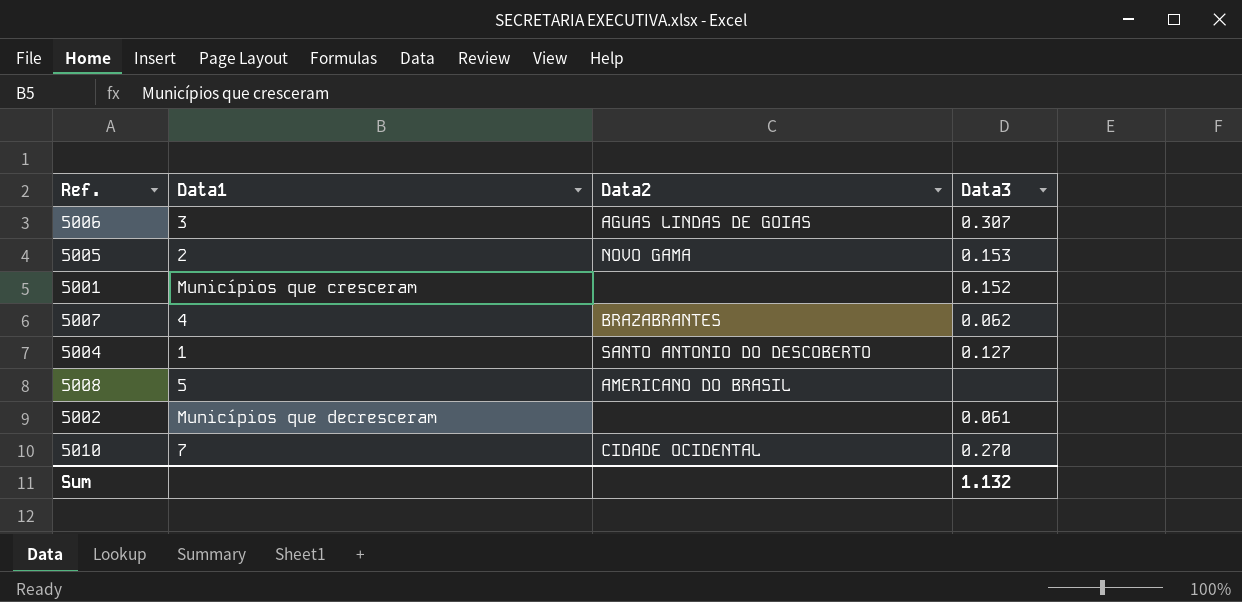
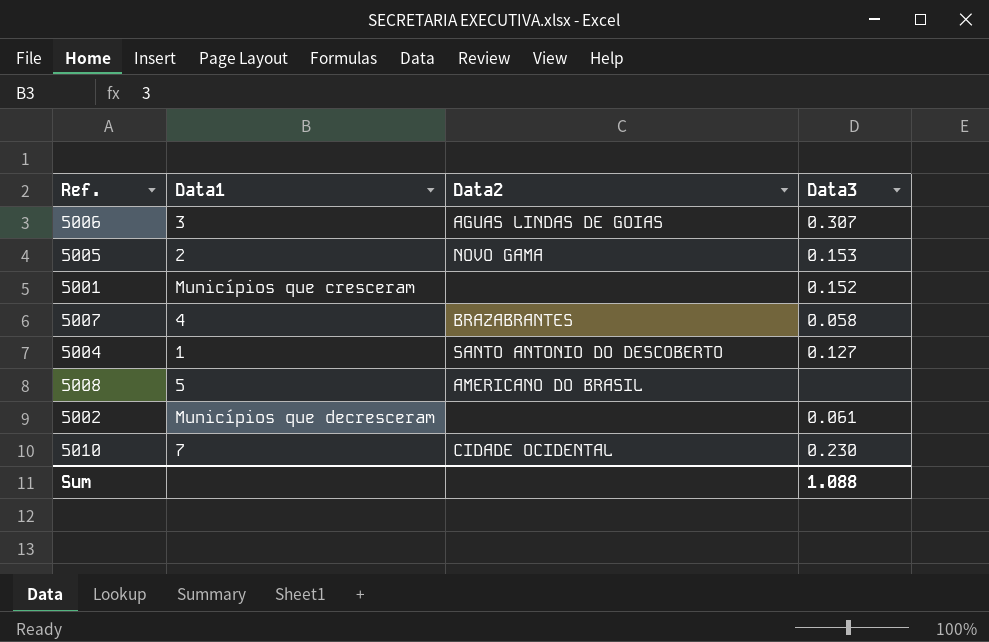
5007 | Data3: 0.062 -> 0.058
5010 | Data3: 0.270 -> 0.230
Sum | Data3: 1.132 -> 1.088

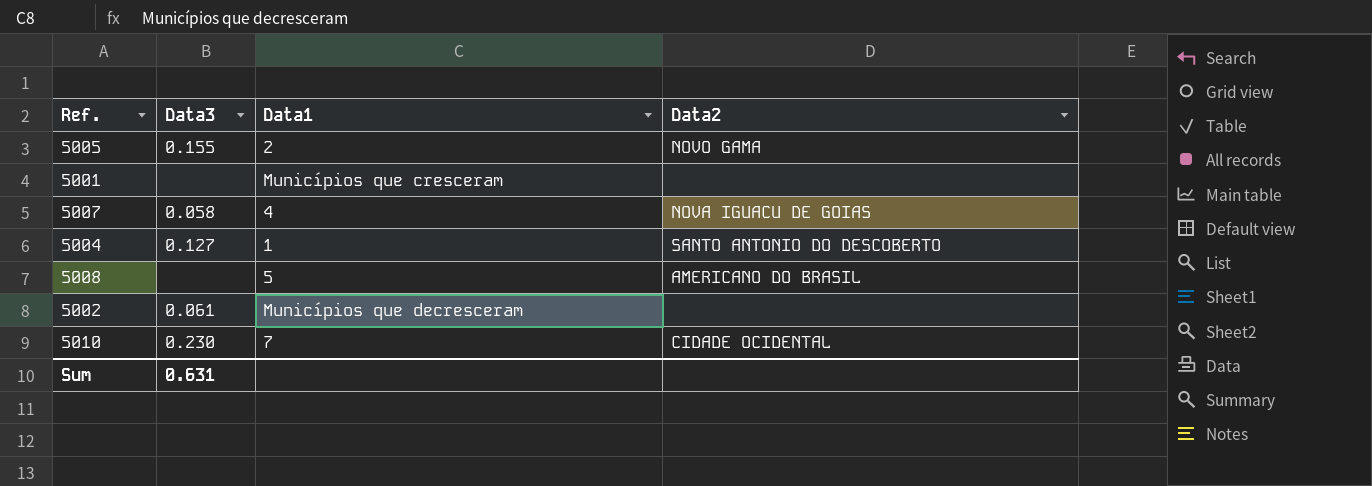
column Data3 | position: 4 -> 2
row 5006: 3 | AGUAS LINDAS DE GOIAS | 0.307 -> none
5005 | Data3: 0.153 -> 0.155
5001 | Data3: 0.152 -> none
5007 | Data2: BRAZABRANTES -> NOVA IGUACU DE GOIAS
Sum | Data3: 1.088 -> 0.631

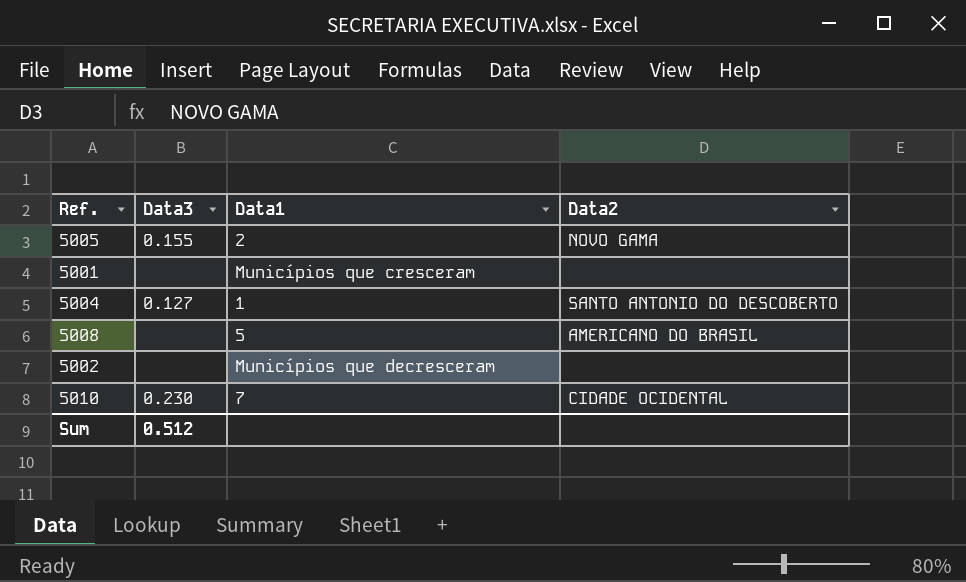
row 5007: 0.058 | 4 | NOVA IGUACU DE GOIAS -> none
5002 | Data3: 0.061 -> none
Sum | Data3: 0.631 -> 0.512

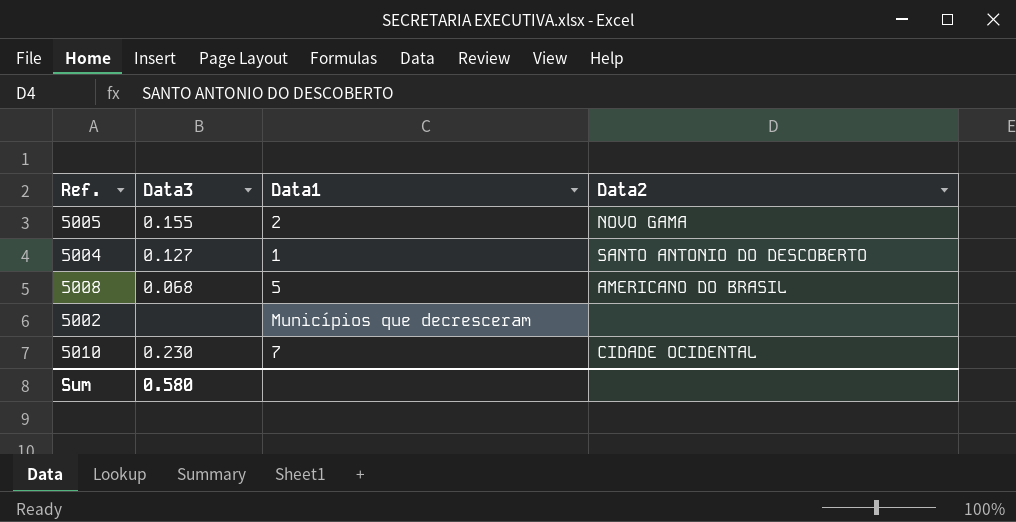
row 5001: none | Municípios que cresceram | none -> none
5008 | Data3: none -> 0.068
Sum | Data3: 0.512 -> 0.580

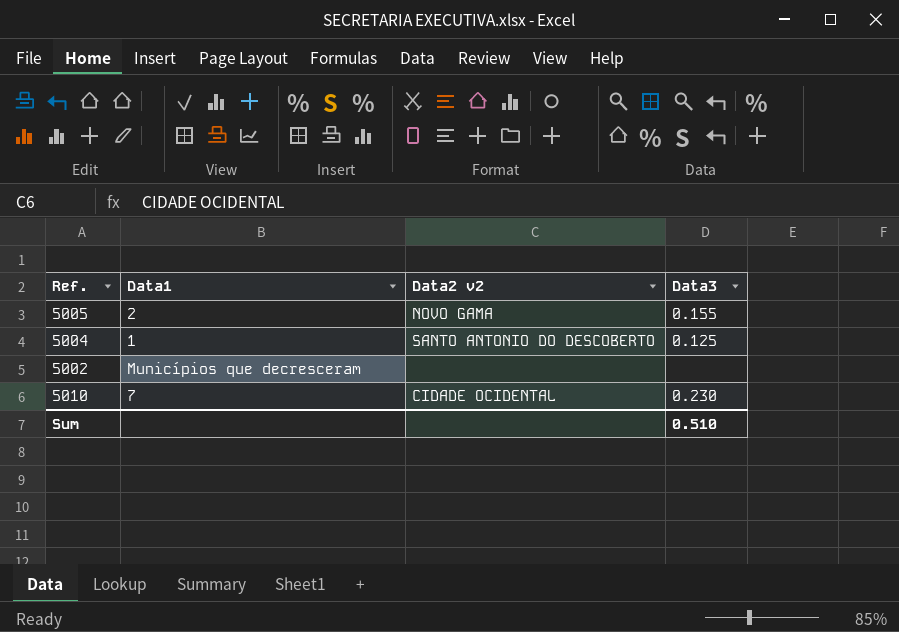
column name: Data2 -> Data2 v2
column Data3 | position: 2 -> 4
row 5008: 0.068 | 5 | AMERICANO DO BRASIL -> none
5004 | Data3: 0.127 -> 0.125
Sum | Data3: 0.580 -> 0.510

